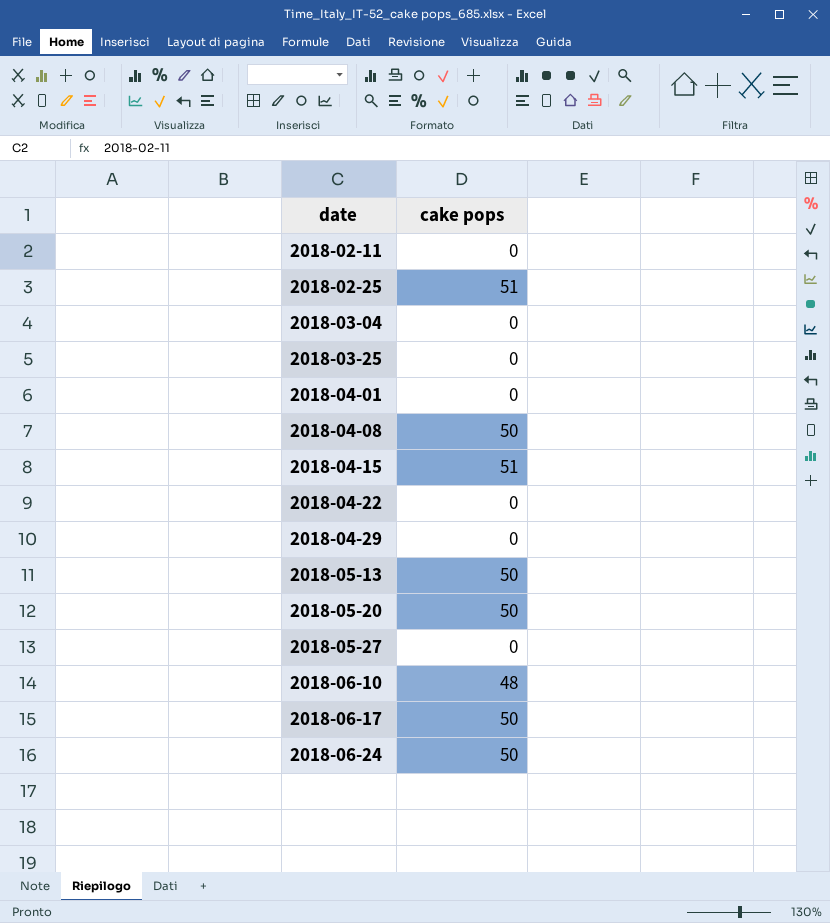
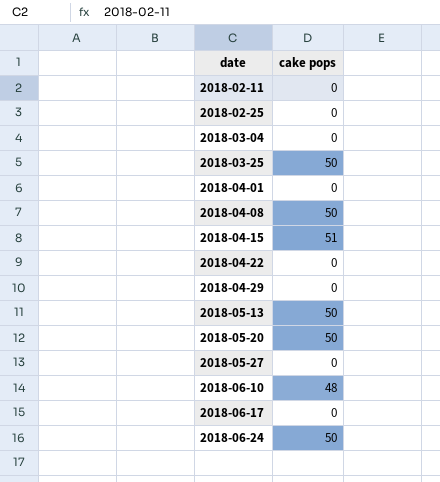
2018-02-25 | cake pops: 51 -> 0
2018-03-25 | cake pops: 0 -> 50
2018-06-17 | cake pops: 50 -> 0

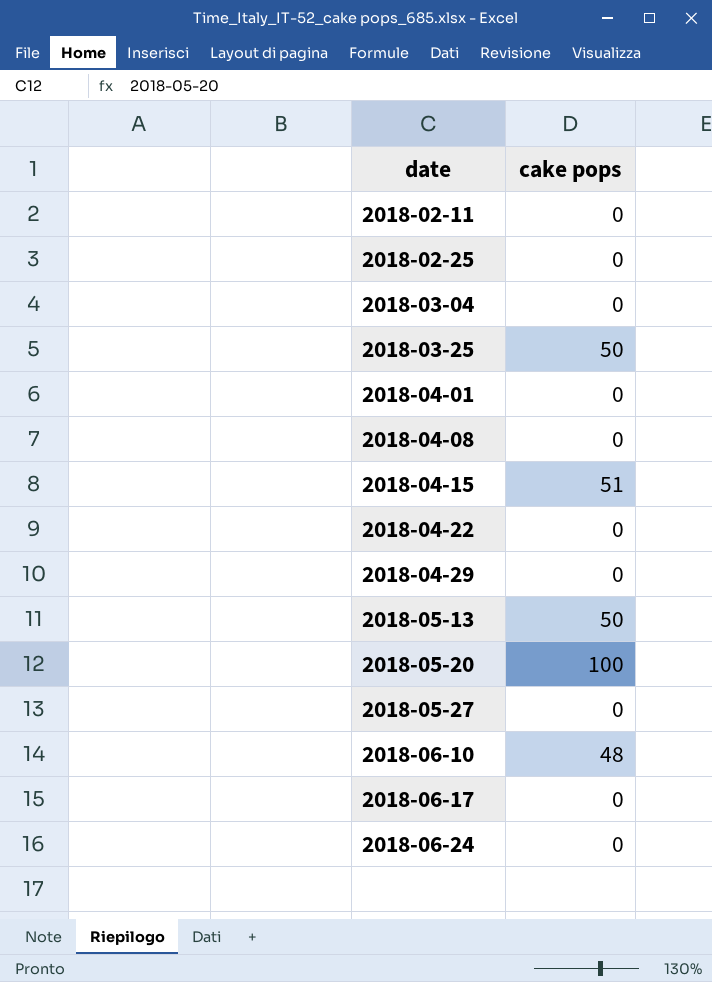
2018-04-08 | cake pops: 50 -> 0
2018-05-20 | cake pops: 50 -> 100
2018-06-24 | cake pops: 50 -> 0

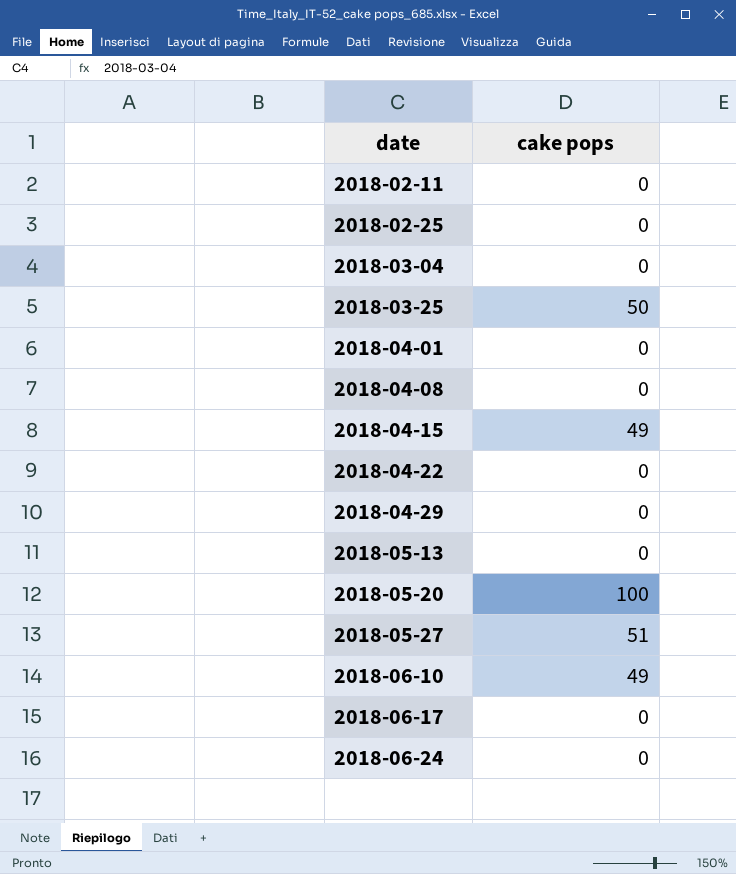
2018-04-15 | cake pops: 51 -> 49
2018-05-13 | cake pops: 50 -> 0
2018-05-27 | cake pops: 0 -> 51
2018-06-10 | cake pops: 48 -> 49

